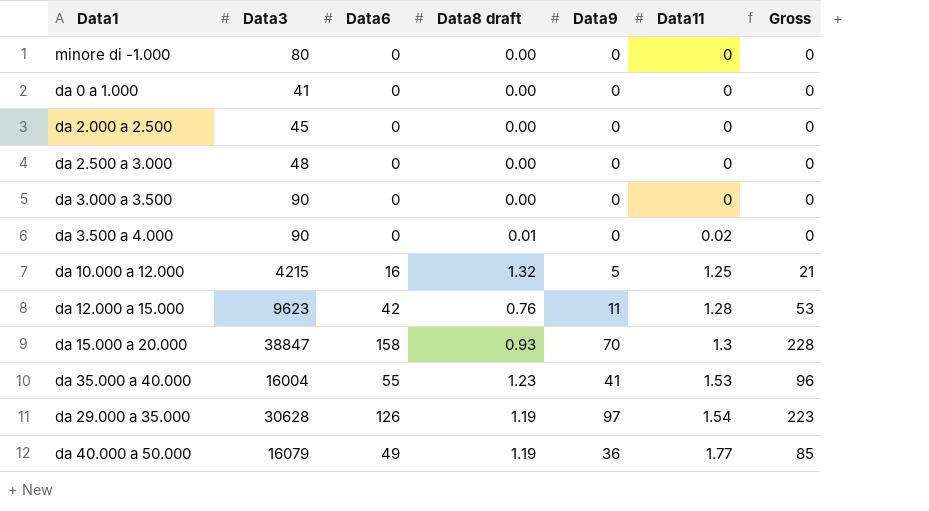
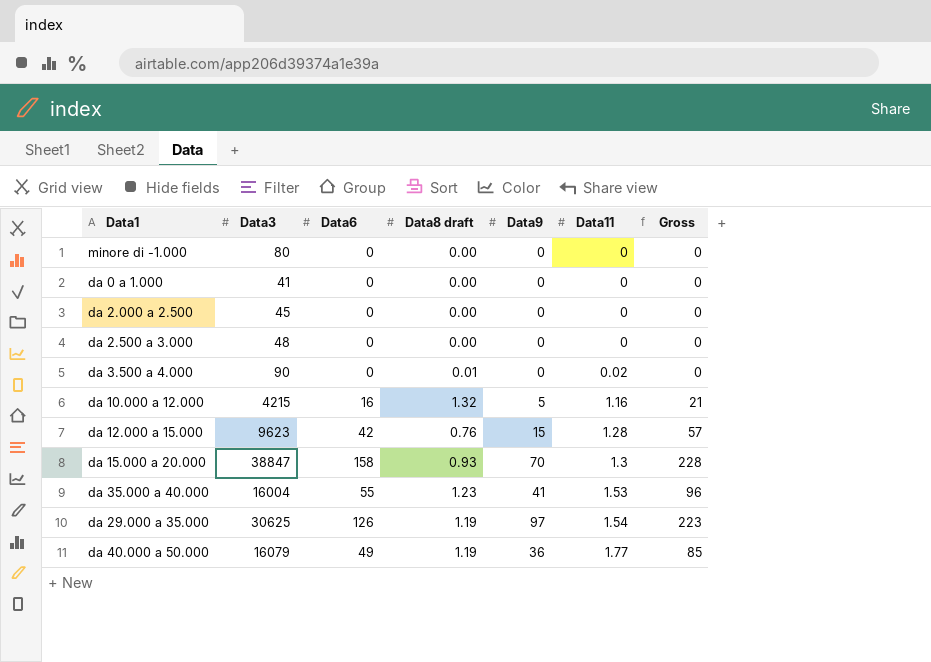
row da 3.000 a 3.500: 90 | 0 | 0.00 | 0 | 0 | 0 -> none
da 10.000 a 12.000 | Data11: 1.25 -> 1.16
da 12.000 a 15.000 | Data9: 11 -> 15
da 12.000 a 15.000 | Gross: 53 -> 57
da 29.000 a 35.000 | Data3: 30628 -> 30625

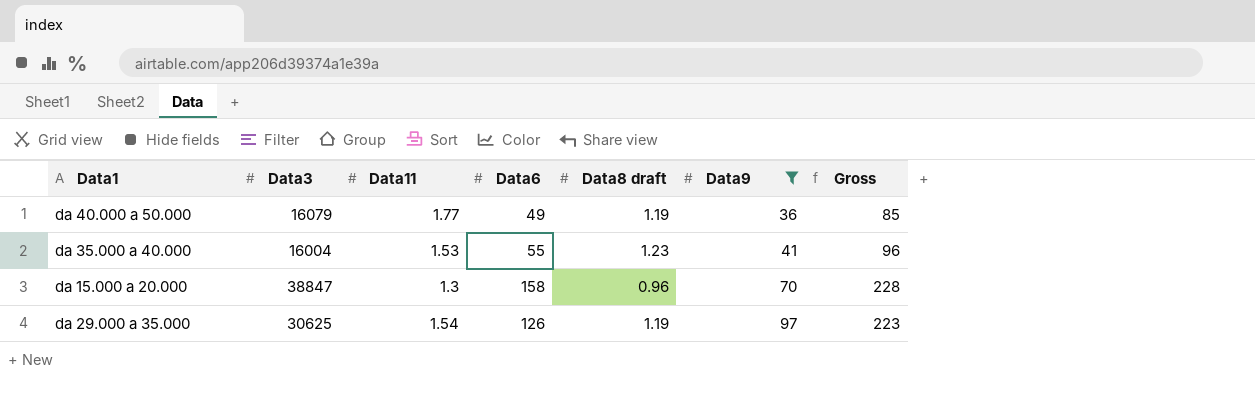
filter: none -> Data9 >= 36
row order: Data11 ascending -> Data9 ascending
column Data11 | position: 6 -> 3
da 15.000 a 20.000 | Data8 draft: 0.93 -> 0.96

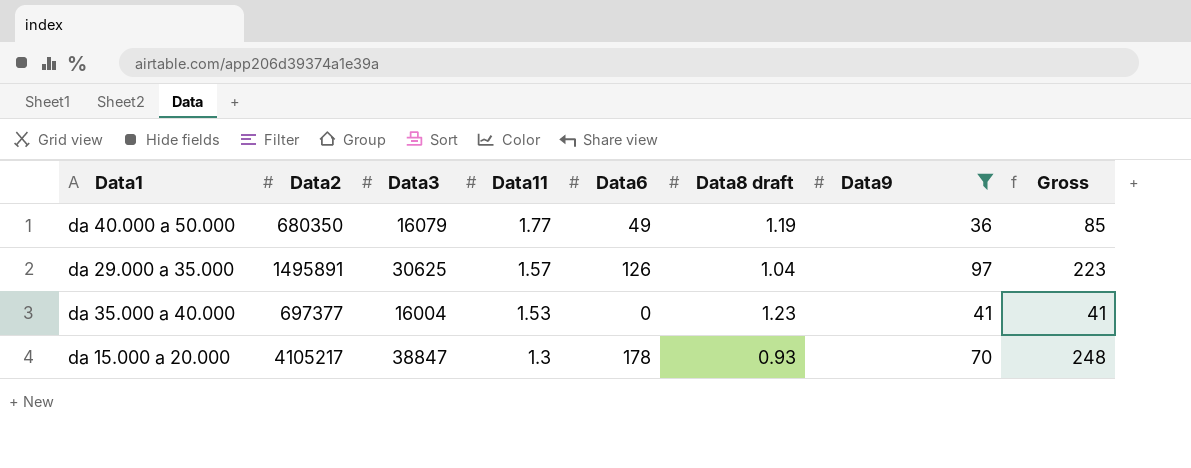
row order: Data9 ascending -> Data11 descending
column Data2 | position: none -> 2
da 29.000 a 35.000 | Data11: 1.54 -> 1.57
da 29.000 a 35.000 | Data8 draft: 1.19 -> 1.04
da 35.000 a 40.000 | Data6: 55 -> 0
da 35.000 a 40.000 | Gross: 96 -> 41
da 15.000 a 20.000 | Data6: 158 -> 178
da 15.000 a 20.000 | Data8 draft: 0.96 -> 0.93
da 15.000 a 20.000 | Gross: 228 -> 248

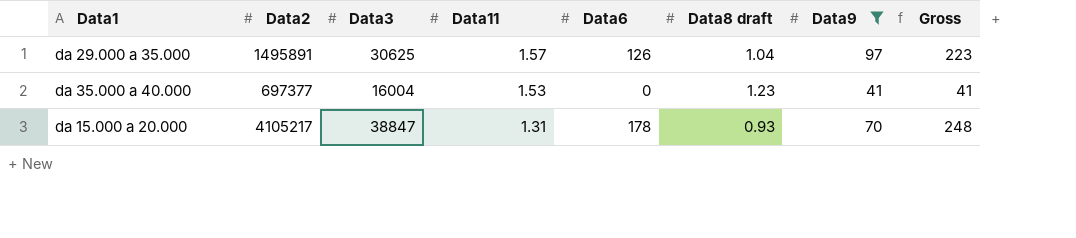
row da 40.000 a 50.000: 680350 | 16079 | 1.77 | 49 | 1.19 | 36 | 85 -> none
da 15.000 a 20.000 | Data11: 1.3 -> 1.31

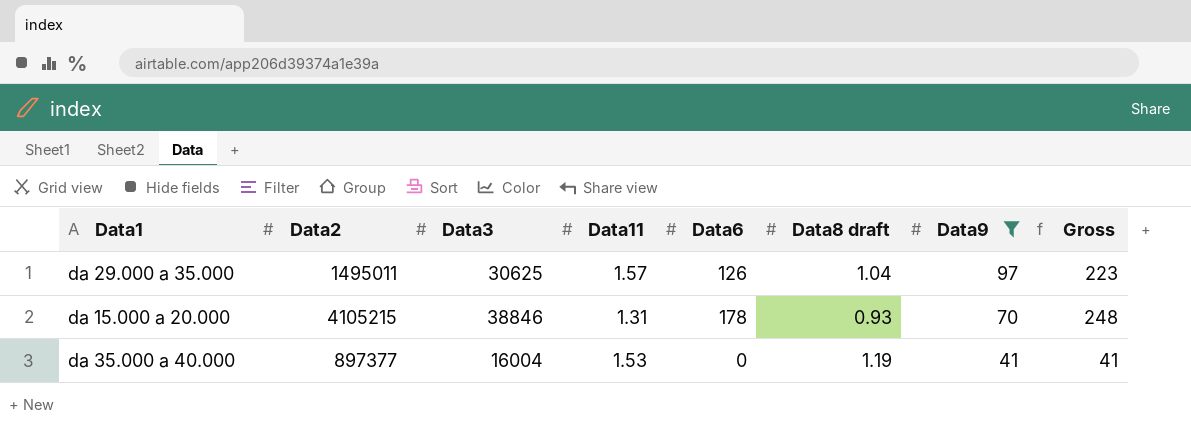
row order: Data11 descending -> Data9 descending
da 29.000 a 35.000 | Data2: 1495891 -> 1495011
da 15.000 a 20.000 | Data2: 4105217 -> 4105215
da 15.000 a 20.000 | Data3: 38847 -> 38846
da 35.000 a 40.000 | Data2: 697377 -> 897377
da 35.000 a 40.000 | Data8 draft: 1.23 -> 1.19

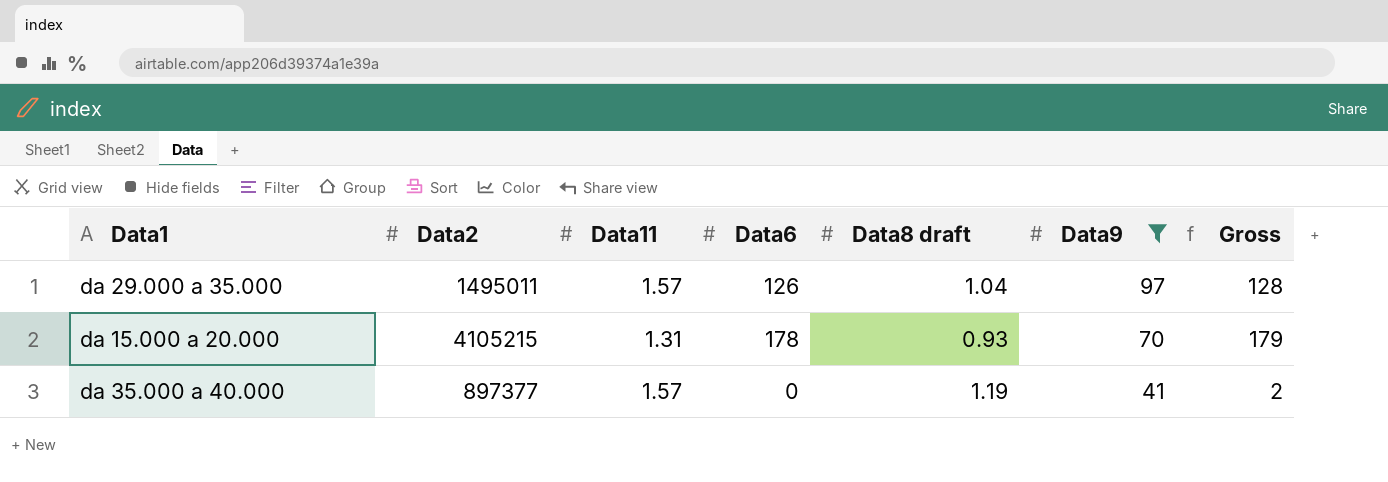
column Data3 | position: 3 -> none
column Gross | formula: [Data6] + [Data9] -> [Data11] + [Data6]
da 35.000 a 40.000 | Data11: 1.53 -> 1.57

